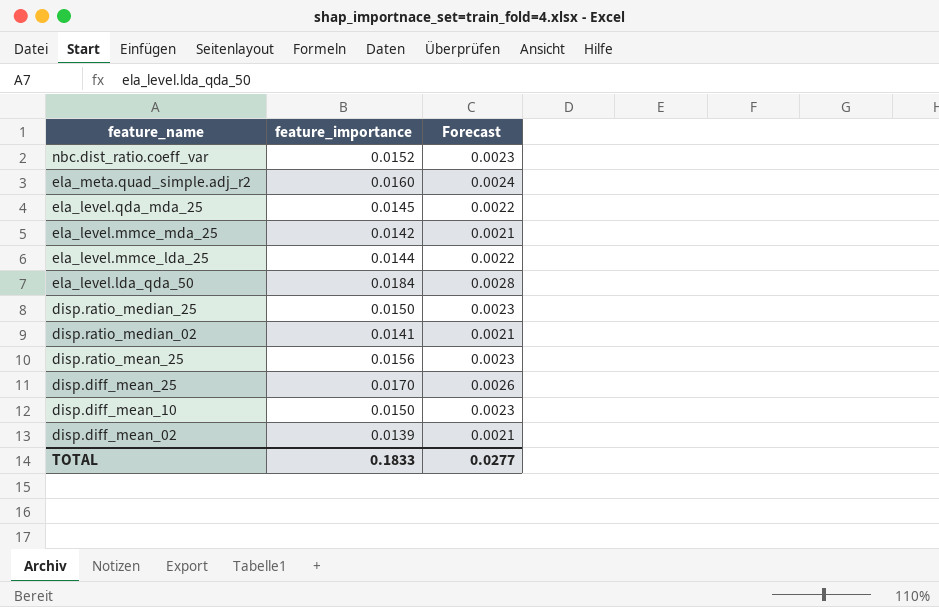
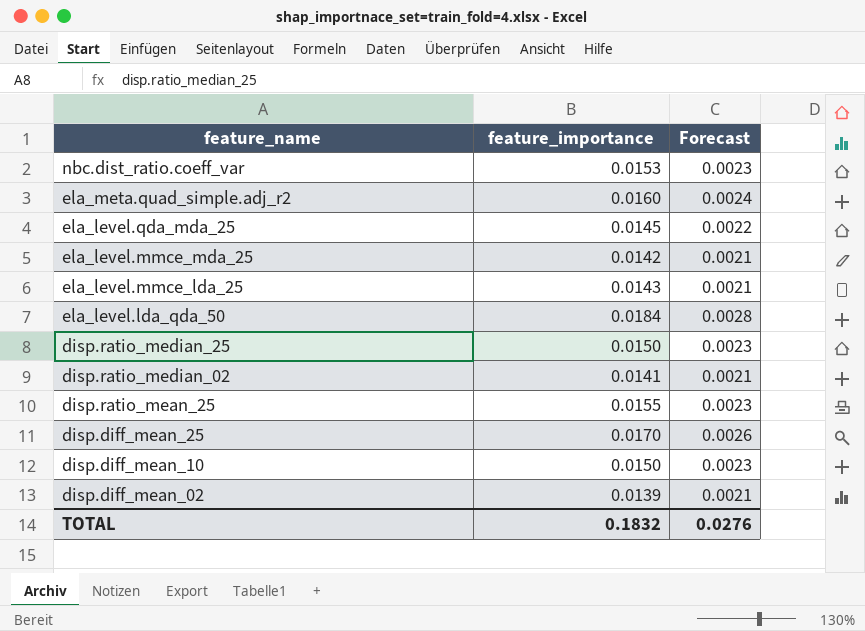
nbc.dist_ratio.coeff_var | feature_importance: 0.0152 -> 0.0153
ela_level.mmce_lda_25 | feature_importance: 0.0144 -> 0.0143
ela_level.mmce_lda_25 | Forecast: 0.0022 -> 0.0021
disp.ratio_mean_25 | feature_importance: 0.0156 -> 0.0155
TOTAL | feature_importance: 0.1833 -> 0.1832
TOTAL | Forecast: 0.0277 -> 0.0276

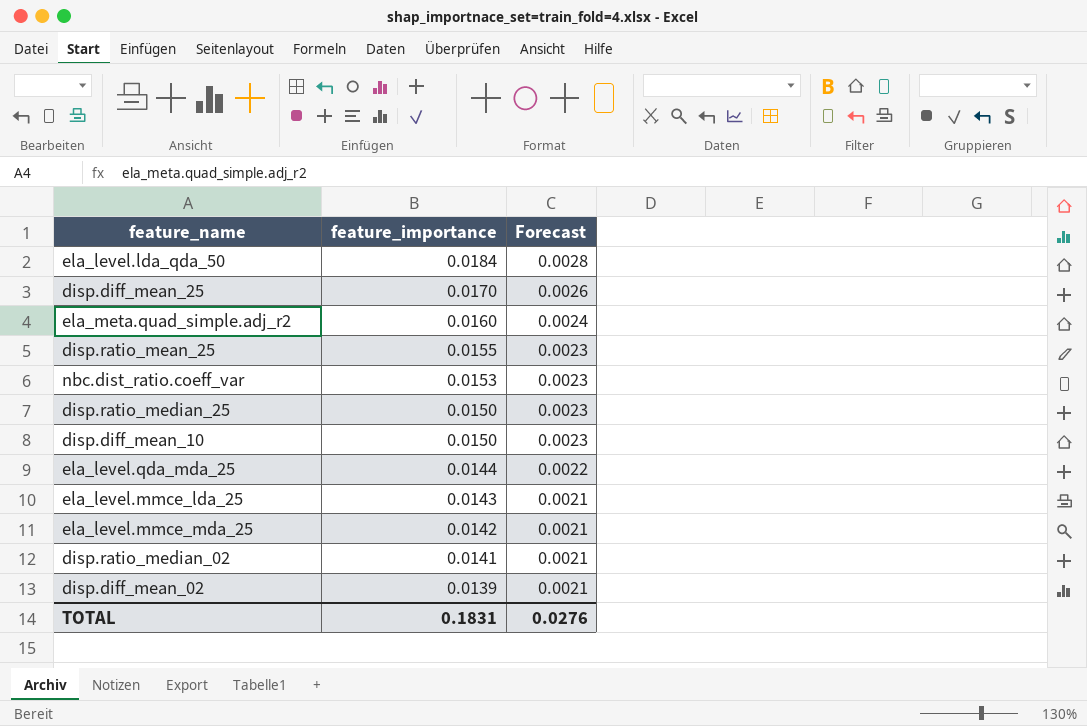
row order: feature_name descending -> feature_importance descending
ela_level.qda_mda_25 | feature_importance: 0.0145 -> 0.0144
TOTAL | feature_importance: 0.1832 -> 0.1831

